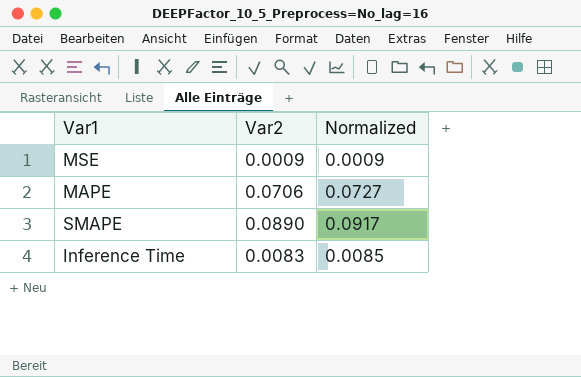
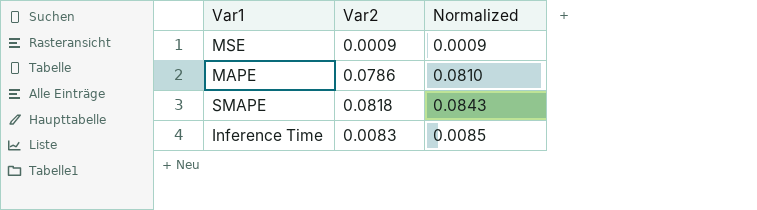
MAPE | Var2: 0.0706 -> 0.0786
MAPE | Normalized: 0.0727 -> 0.0810
SMAPE | Var2: 0.0890 -> 0.0818
SMAPE | Normalized: 0.0917 -> 0.0843

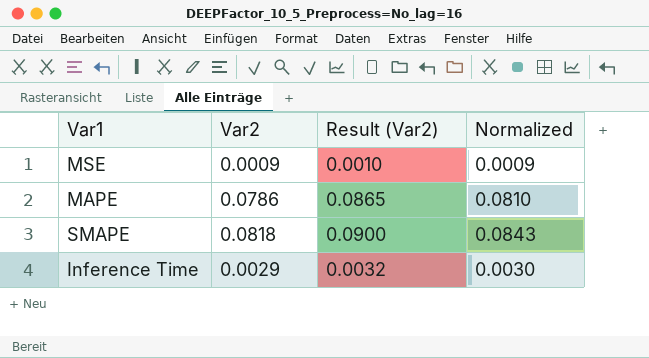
column Result (Var2) | formula: none -> [Var2] * 1.1
Inference Time | Var2: 0.0083 -> 0.0029
Inference Time | Normalized: 0.0085 -> 0.0030

